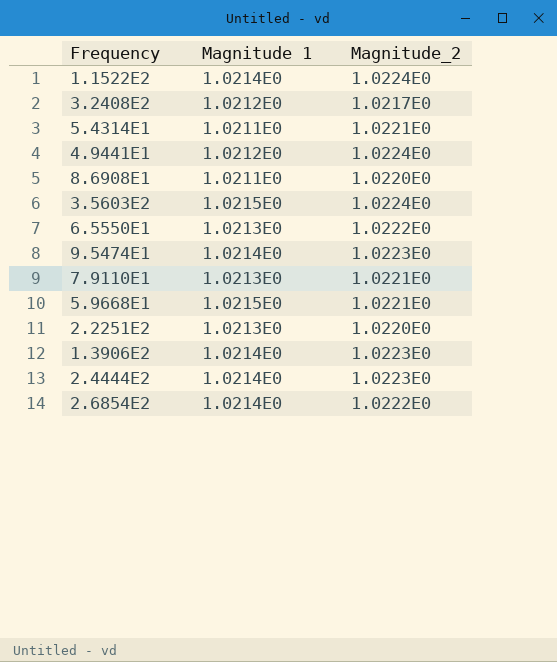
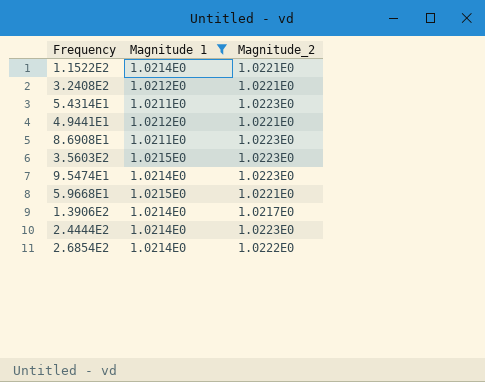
filter: none -> Magnitude 1 != 1.0213E0
1.1522E2 | Magnitude_2: 1.0224E0 -> 1.0221E0
3.2408E2 | Magnitude_2: 1.0217E0 -> 1.0221E0
5.4314E1 | Magnitude_2: 1.0221E0 -> 1.0223E0
4.9441E1 | Magnitude_2: 1.0224E0 -> 1.0221E0
8.6908E1 | Magnitude_2: 1.0220E0 -> 1.0223E0
3.5603E2 | Magnitude_2: 1.0224E0 -> 1.0223E0
1.3906E2 | Magnitude_2: 1.0223E0 -> 1.0217E0

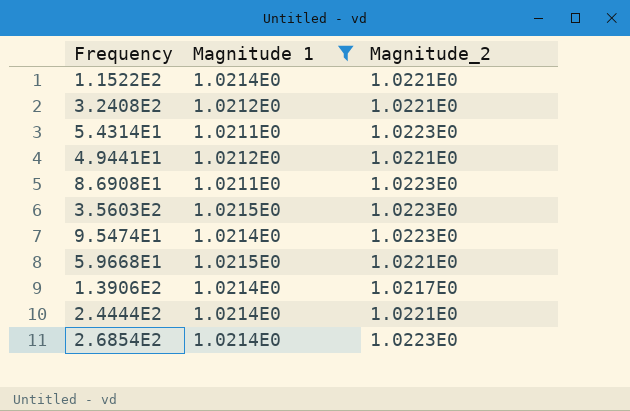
2.4444E2 | Magnitude_2: 1.0223E0 -> 1.0221E0
2.6854E2 | Magnitude_2: 1.0222E0 -> 1.0223E0

